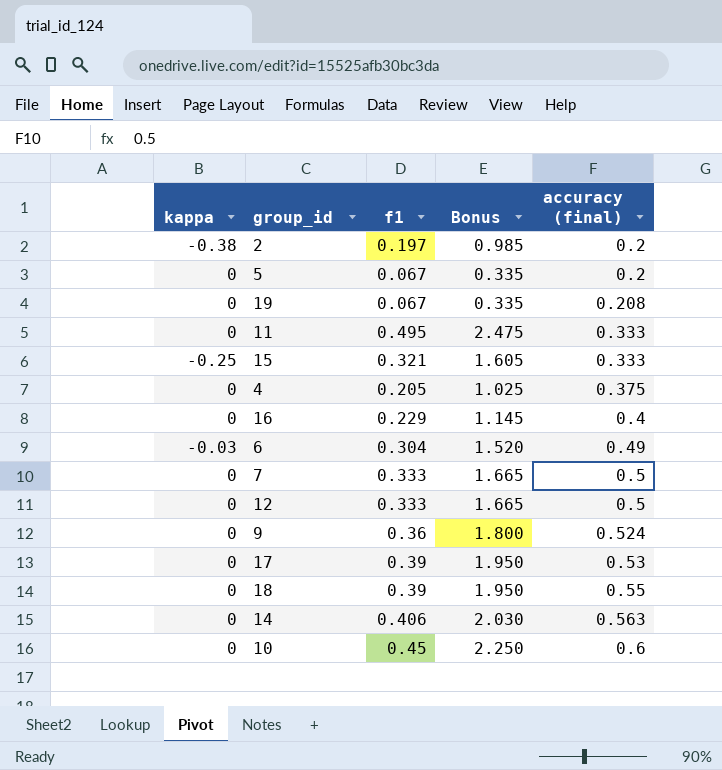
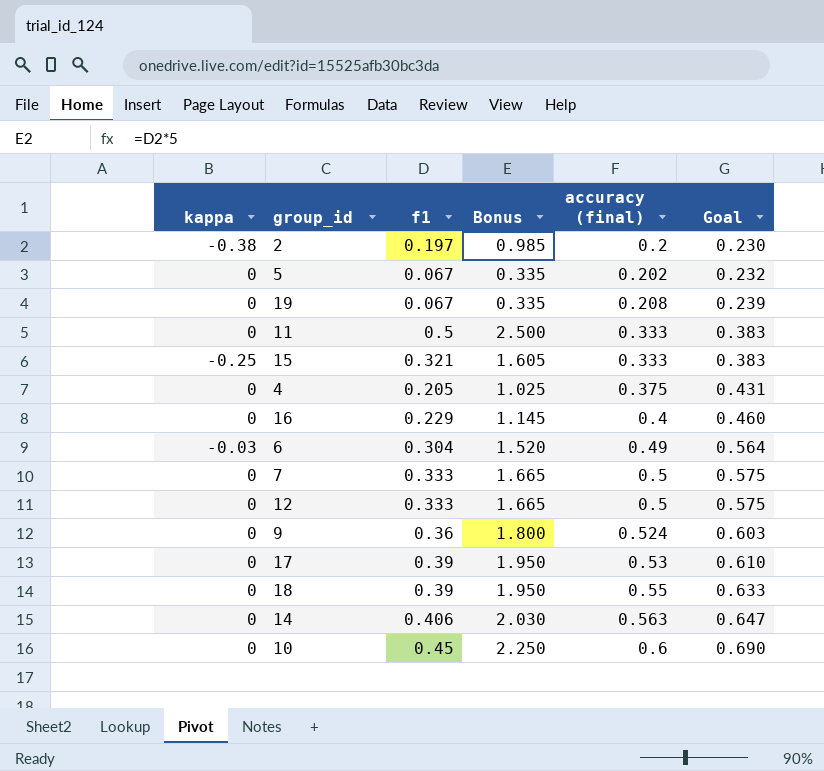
column Goal | formula: none -> [accuracy (final)] * 1.15
5 | accuracy (final): 0.2 -> 0.202
11 | f1: 0.495 -> 0.5
11 | Bonus: 2.475 -> 2.500

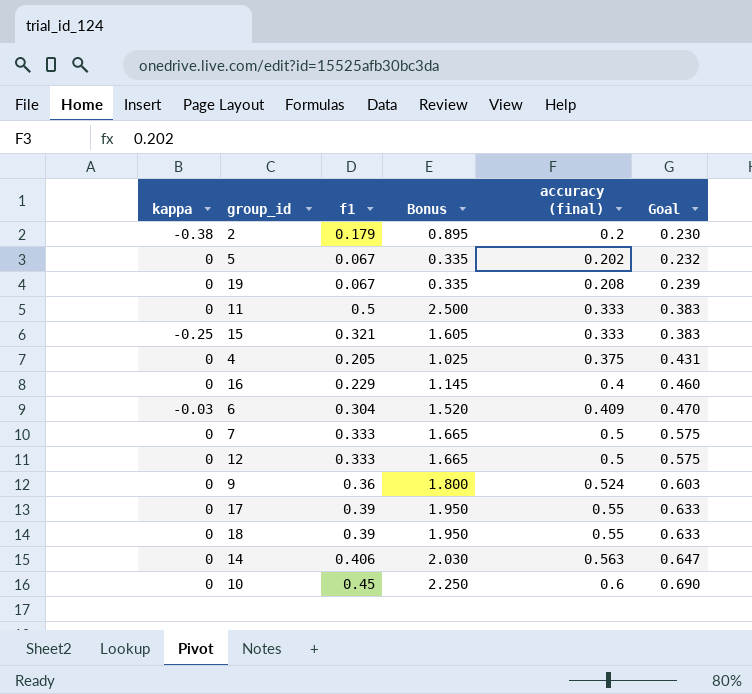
2 | f1: 0.197 -> 0.179
2 | Bonus: 0.985 -> 0.895
6 | accuracy (final): 0.49 -> 0.409
6 | Goal: 0.564 -> 0.470
17 | accuracy (final): 0.53 -> 0.55
17 | Goal: 0.610 -> 0.633

